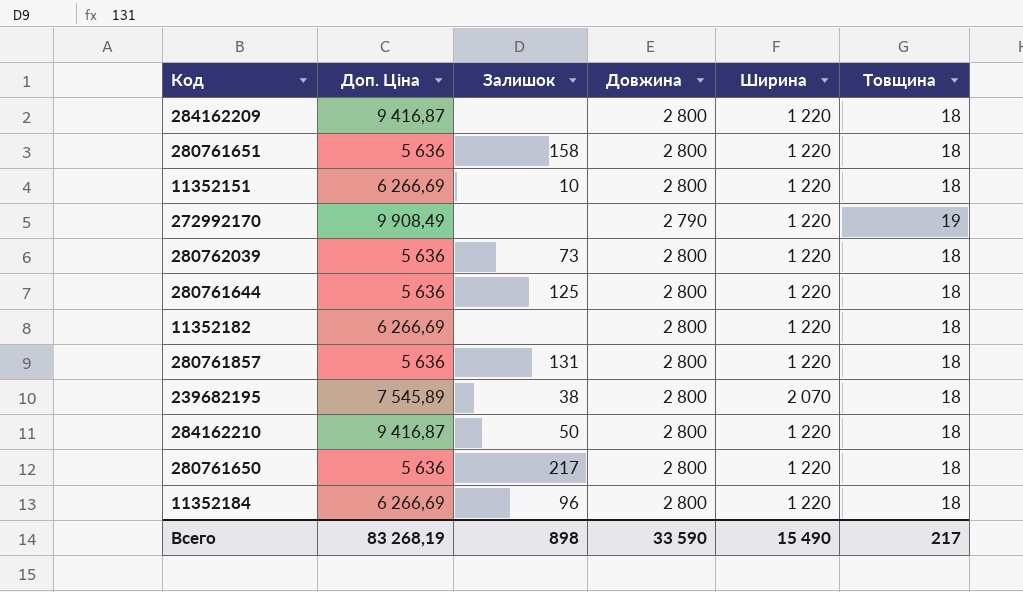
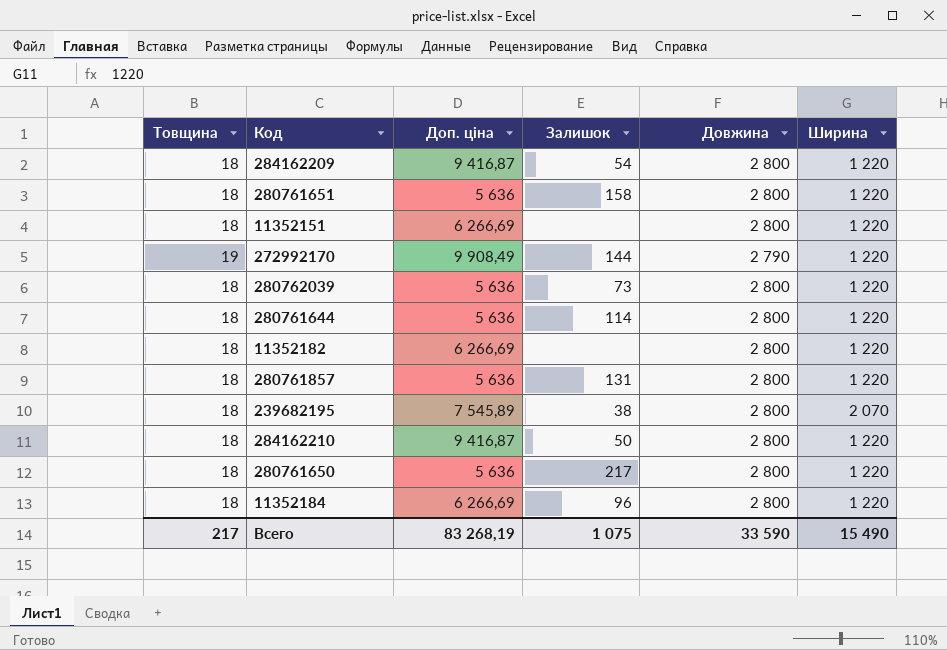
column Товщина | position: 6 -> 1
column name: Доп. Ціна -> Доп. ціна
284162209 | Залишок: none -> 54
11352151 | Залишок: 10 -> none
272992170 | Залишок: none -> 144
280761644 | Залишок: 125 -> 114
Всего | Залишок: 898 -> 1 075

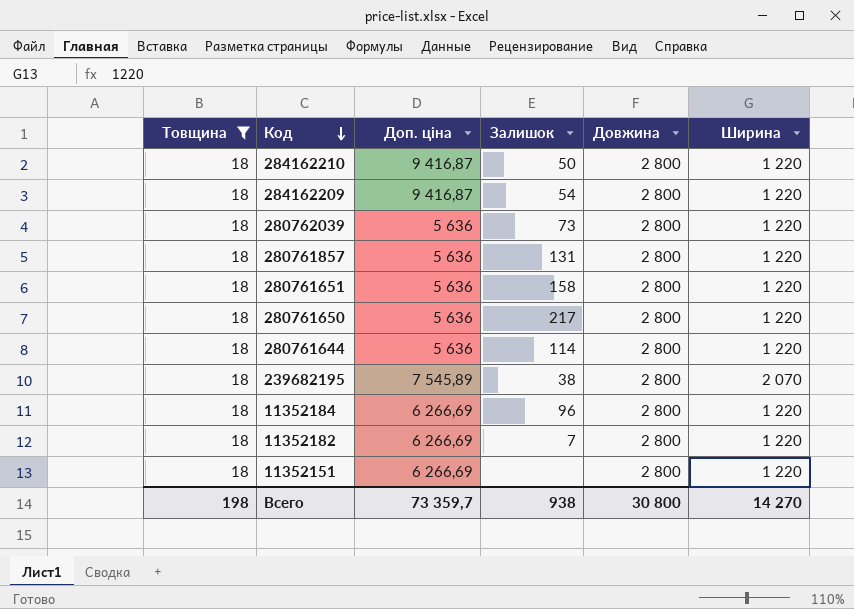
filter: none -> Товщина = 18
row order: none -> Код descending
11352182 | Залишок: none -> 7
Всего | Товщина: 217 -> 198
Всего | Доп. ціна: 83 268,19 -> 73 359,7
Всего | Залишок: 1 075 -> 938
Всего | Довжина: 33 590 -> 30 800
Всего | Ширина: 15 490 -> 14 270

